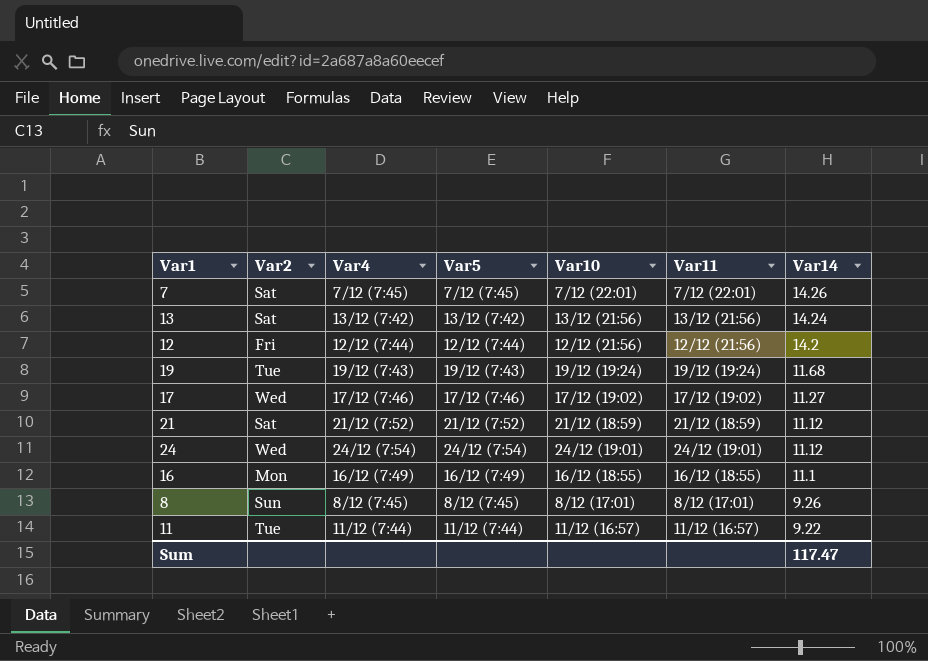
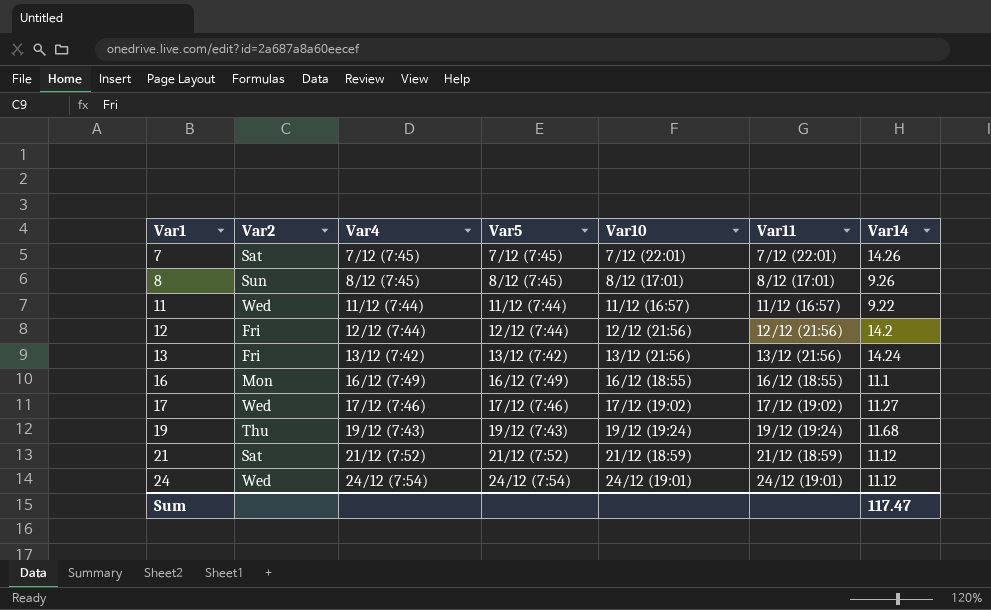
row order: Var14 descending -> Var1 ascending
11 | Var2: Tue -> Wed
13 | Var2: Sat -> Fri
19 | Var2: Tue -> Thu

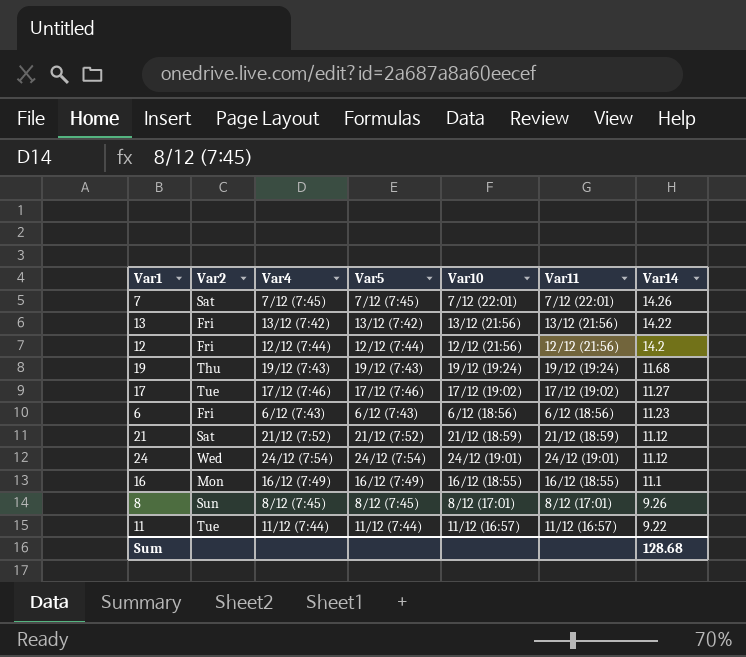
row order: Var1 ascending -> Var14 descending
13 | Var14: 14.24 -> 14.22
17 | Var2: Wed -> Tue
row 6: none -> Fri | 6/12 (7:43) | 6/12 (7:43) | 6/12 (18:56) | 6/12 (18:56) | 11.23
11 | Var2: Wed -> Tue
Sum | Var14: 117.47 -> 128.68

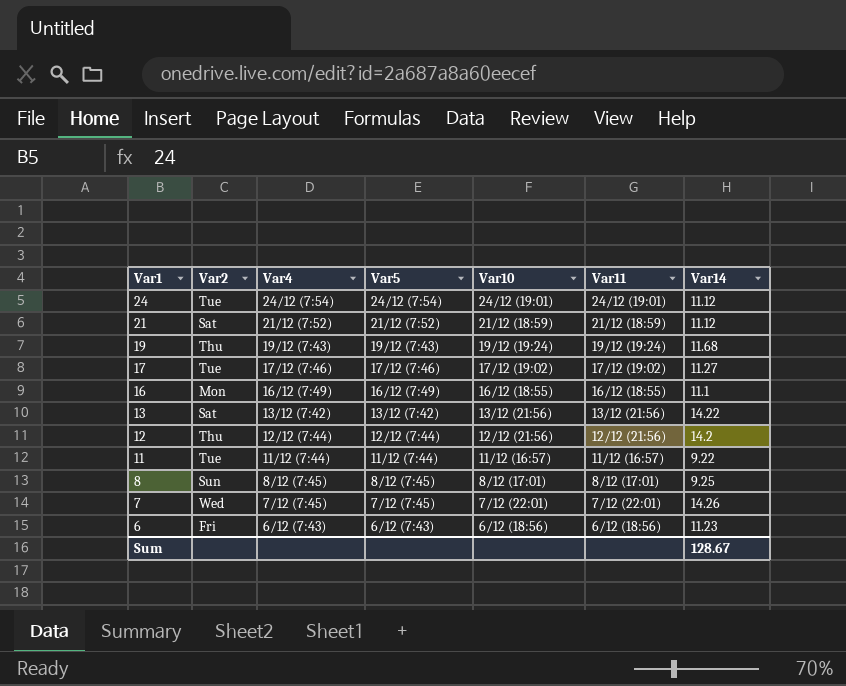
row order: Var14 descending -> Var1 descending
24 | Var2: Wed -> Tue
13 | Var2: Fri -> Sat
12 | Var2: Fri -> Thu
8 | Var14: 9.26 -> 9.25
7 | Var2: Sat -> Wed
Sum | Var14: 128.68 -> 128.67

